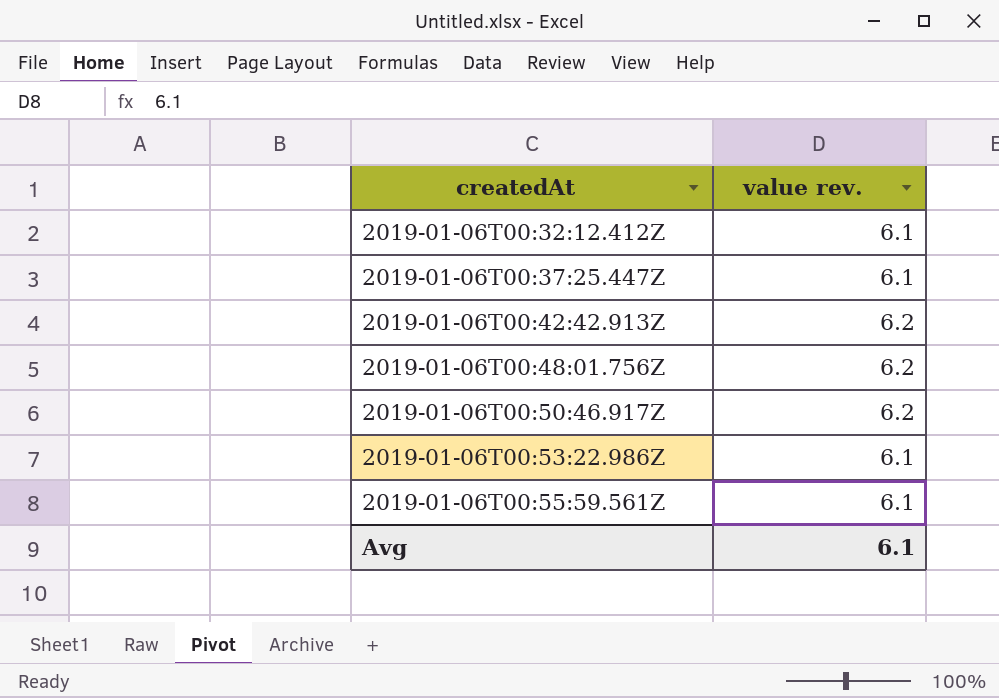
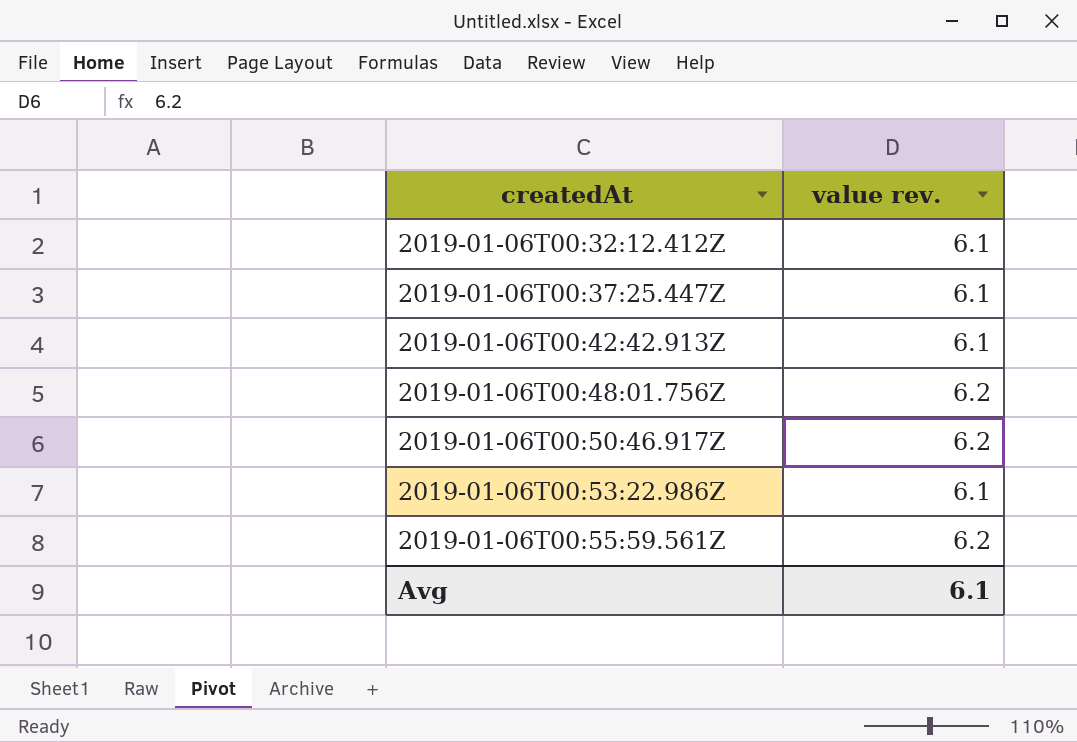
2019-01-06T00:42:42.913Z | value rev.: 6.2 -> 6.1
2019-01-06T00:55:59.561Z | value rev.: 6.1 -> 6.2

